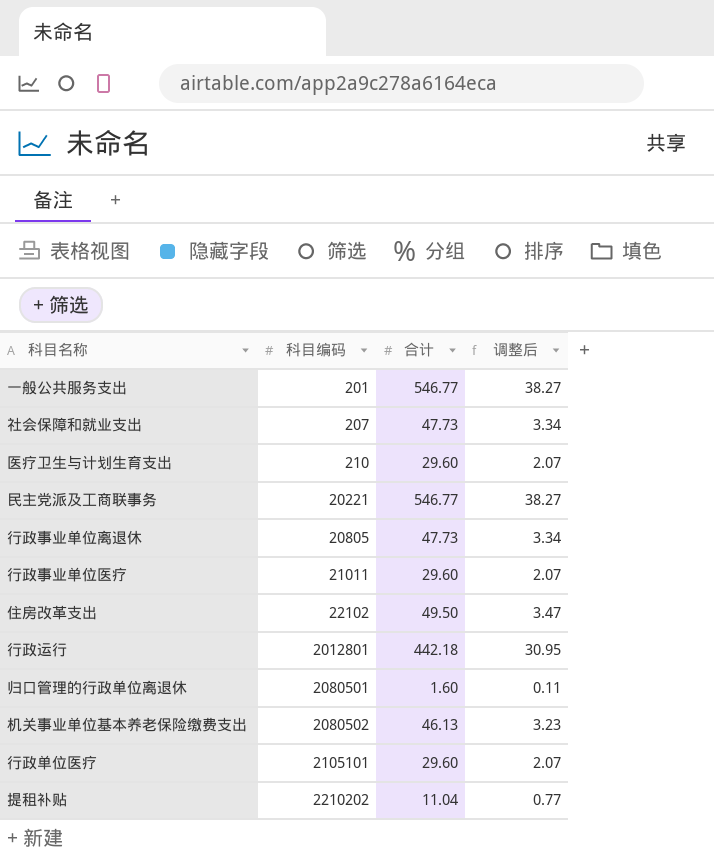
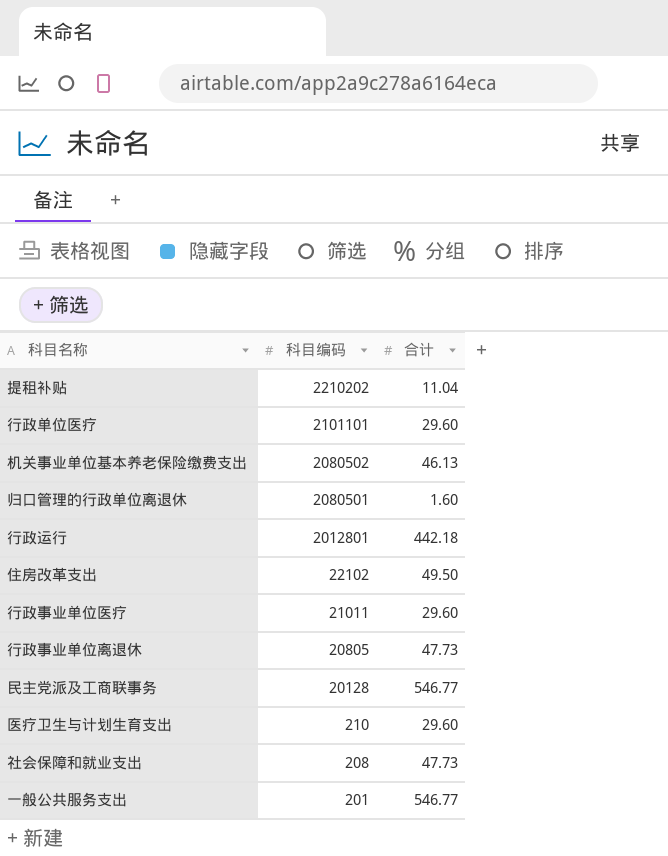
row order: 科目编码 ascending -> 科目编码 descending
column 调整后 | formula: [合计] * 0.07 -> none
行政单位医疗 | 科目编码: 2105101 -> 2101101
民主党派及工商联事务 | 科目编码: 20221 -> 20128
社会保障和就业支出 | 科目编码: 207 -> 208

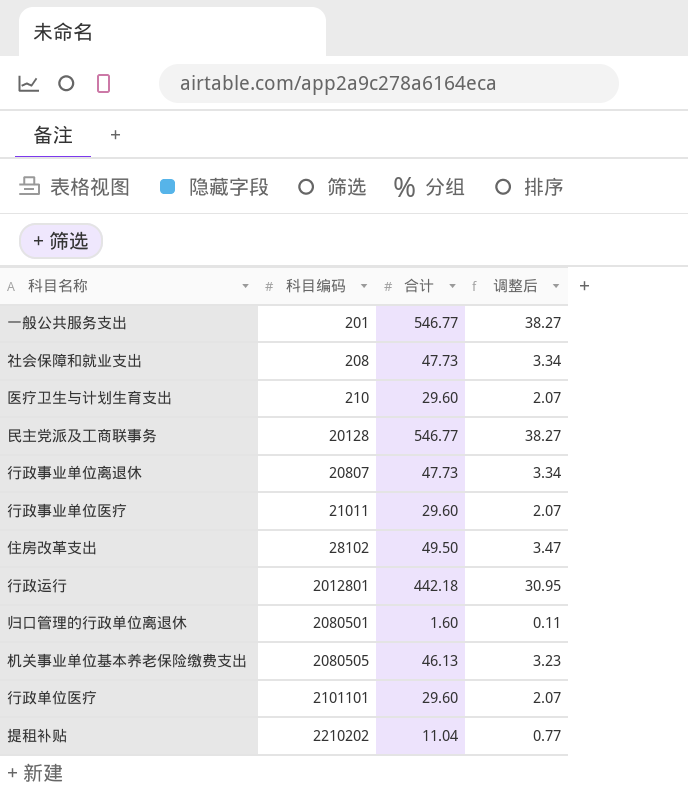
row order: 科目编码 descending -> 科目编码 ascending
column 调整后 | formula: none -> [合计] * 0.07
行政事业单位离退休 | 科目编码: 20805 -> 20807
住房改革支出 | 科目编码: 22102 -> 28102
机关事业单位基本养老保险缴费支出 | 科目编码: 2080502 -> 2080505

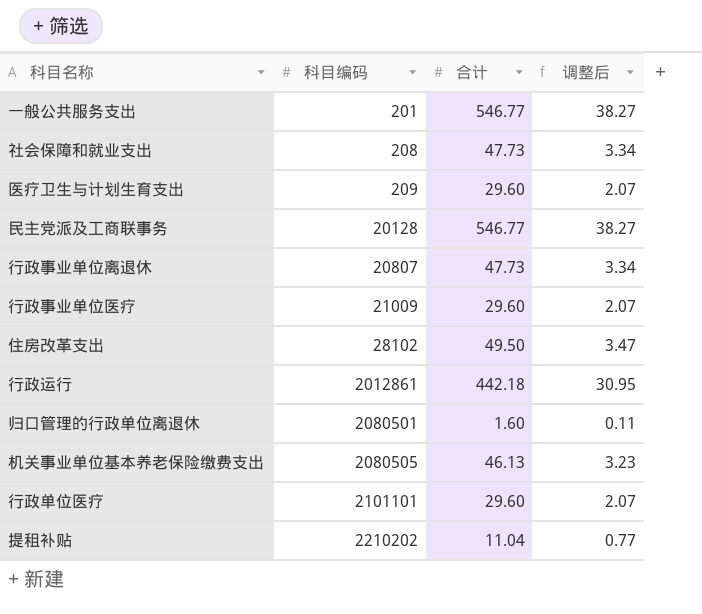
医疗卫生与计划生育支出 | 科目编码: 210 -> 209
行政事业单位医疗 | 科目编码: 21011 -> 21009
行政运行 | 科目编码: 2012801 -> 2012861

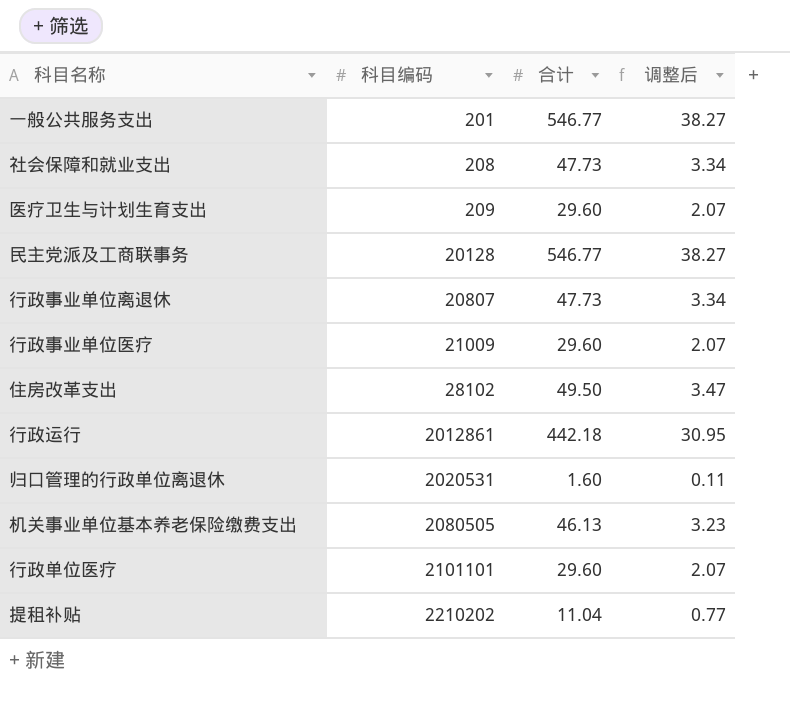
归口管理的行政单位离退休 | 科目编码: 2080501 -> 2020531

